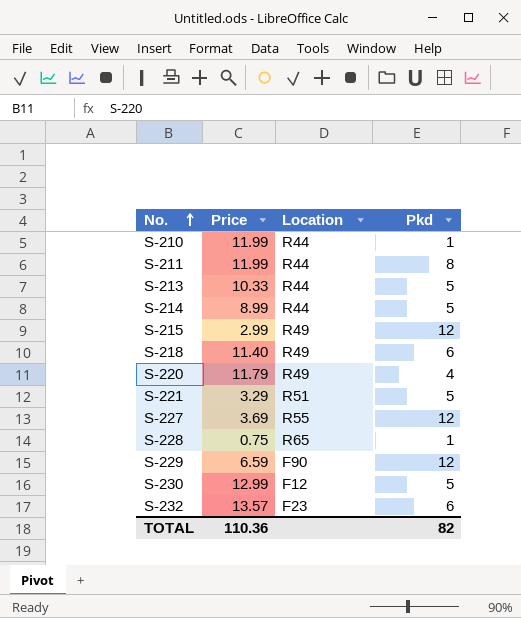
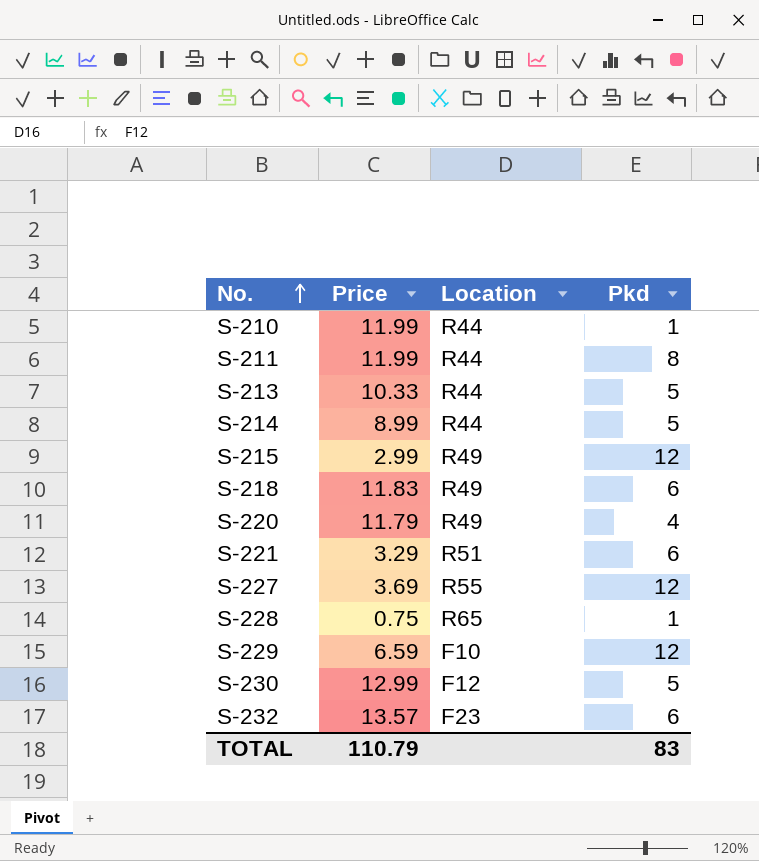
S-218 | Price: 11.40 -> 11.83
S-221 | Pkd: 5 -> 6
S-229 | Location: F90 -> F10
TOTAL | Price: 110.36 -> 110.79
TOTAL | Pkd: 82 -> 83

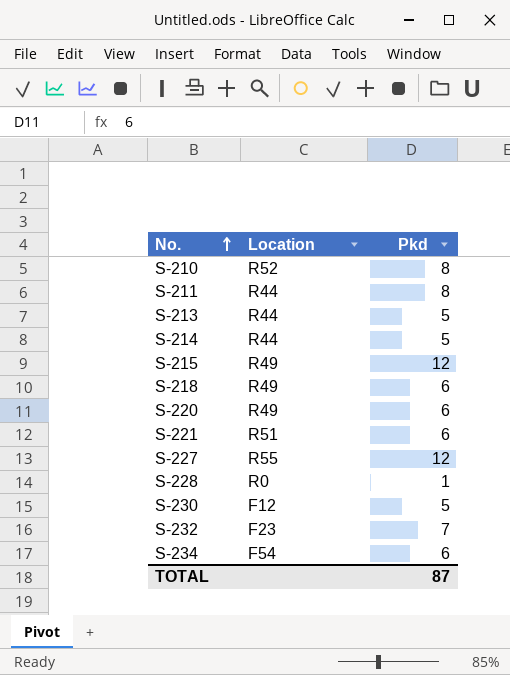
column Price | position: 2 -> none
row S-229: 6.59 | F10 | 12 -> none
S-210 | Location: R44 -> R52
S-210 | Pkd: 1 -> 8
S-220 | Pkd: 4 -> 6
S-228 | Location: R65 -> R0
S-232 | Pkd: 6 -> 7
row S-234: none -> F54 | 6
TOTAL | Pkd: 83 -> 87

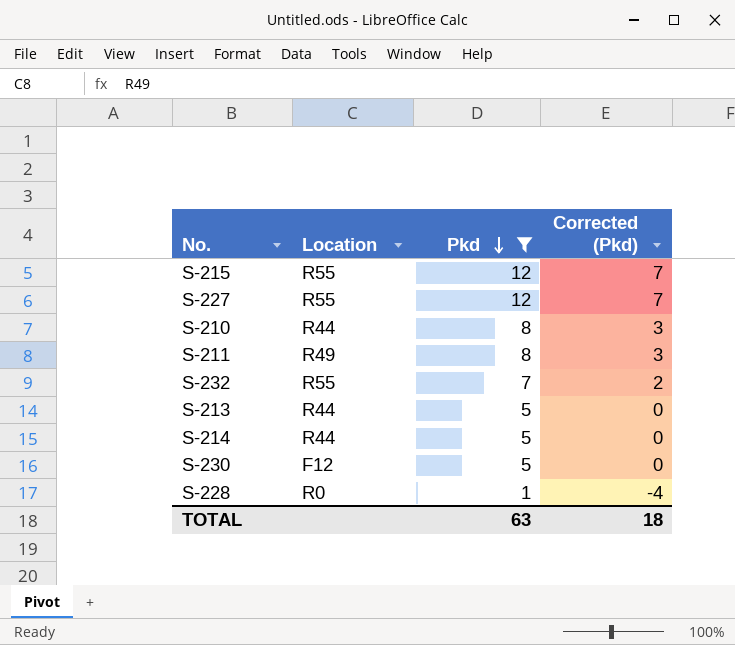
filter: none -> Pkd != 6
row order: No. ascending -> Pkd descending
column Corrected (Pkd) | formula: none -> [Pkd] - 5
S-215 | Location: R49 -> R55
S-210 | Location: R52 -> R44
S-211 | Location: R44 -> R49
S-232 | Location: F23 -> R55
TOTAL | Pkd: 87 -> 63

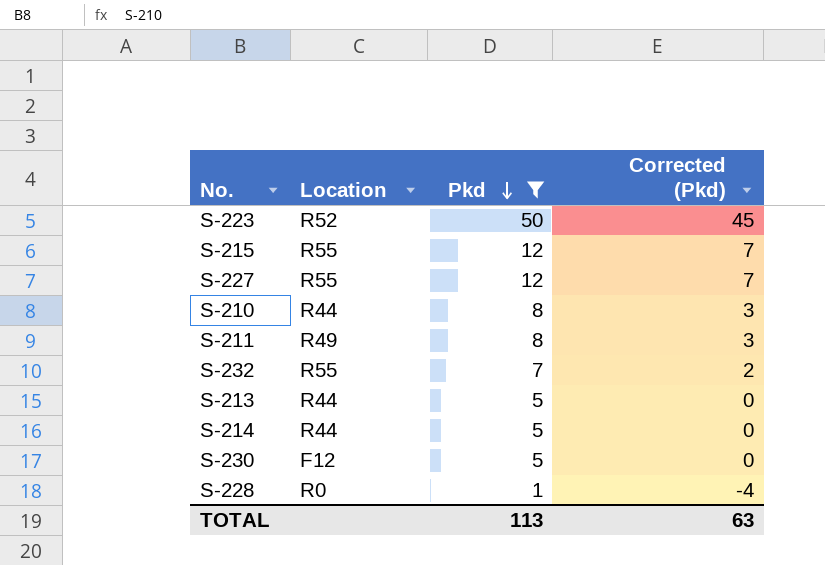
row S-223: none -> R52 | 50 | 45
TOTAL | Pkd: 63 -> 113
TOTAL | Corrected (Pkd): 18 -> 63

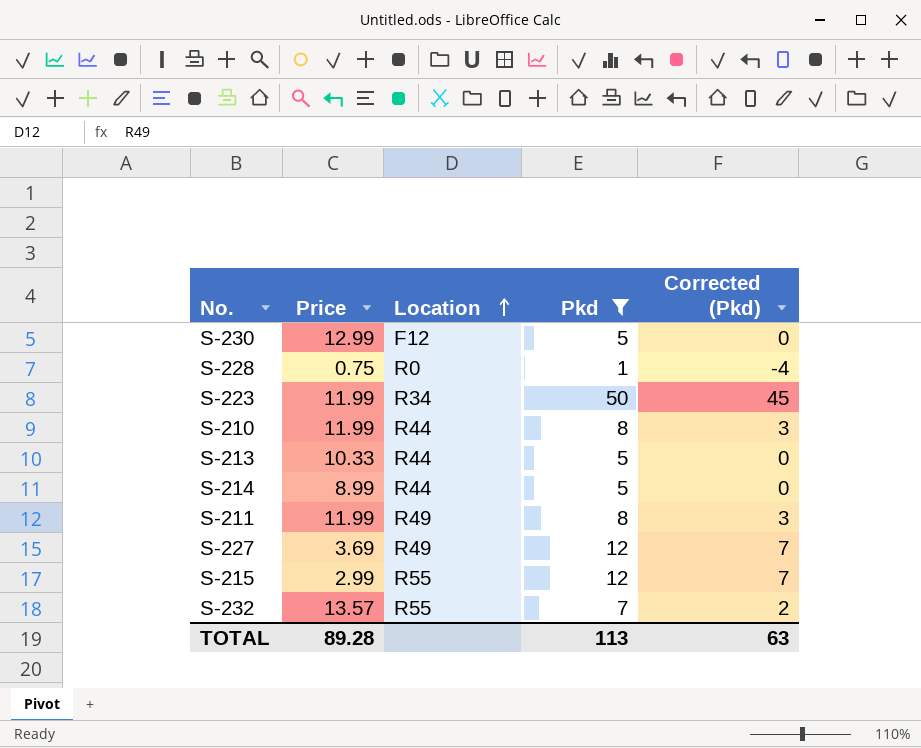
row order: Pkd descending -> Location ascending
column Price | position: none -> 2
S-223 | Location: R52 -> R34
S-227 | Location: R55 -> R49

